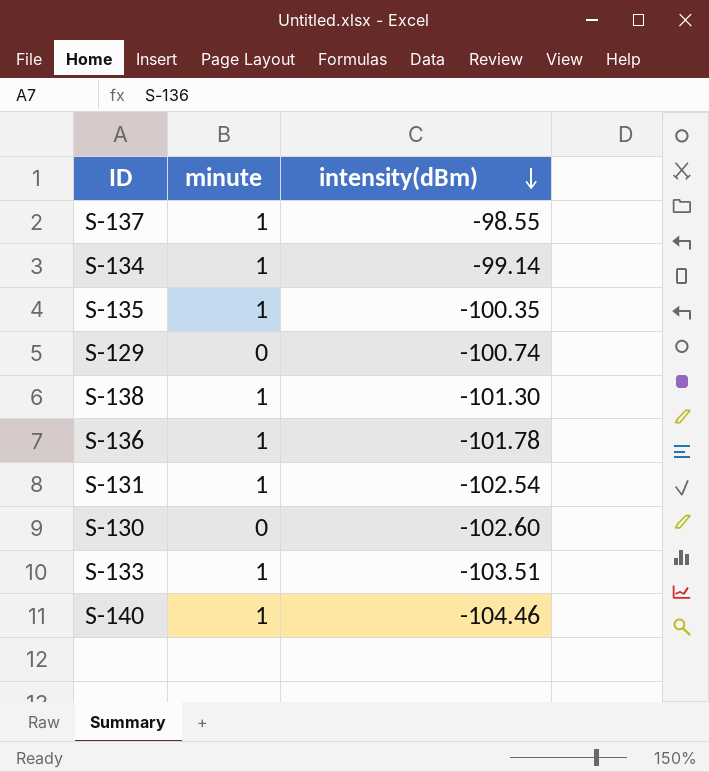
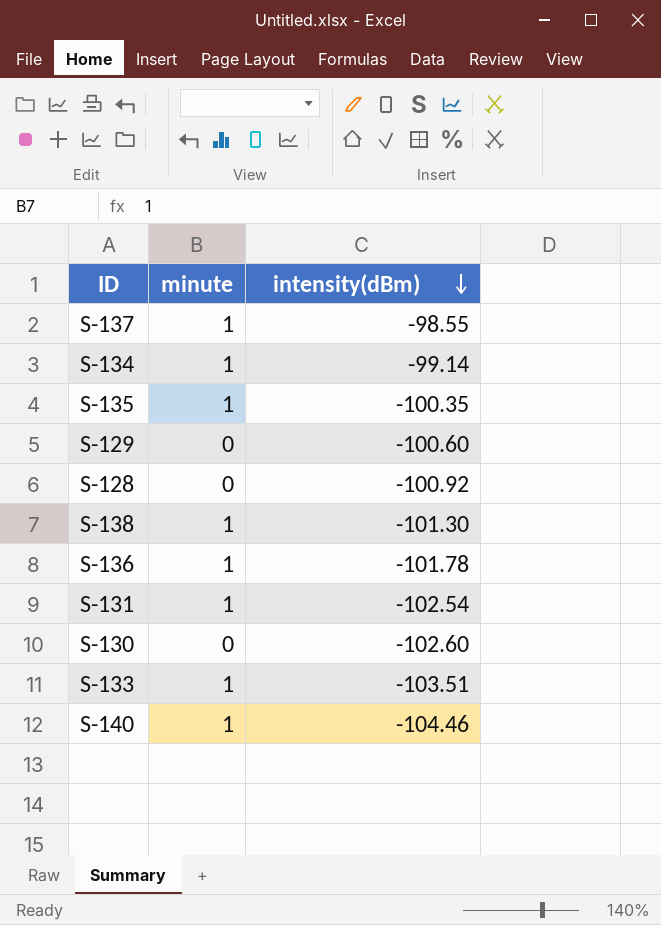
S-129 | intensity(dBm): -100.74 -> -100.60
row S-128: none -> 0 | -100.92

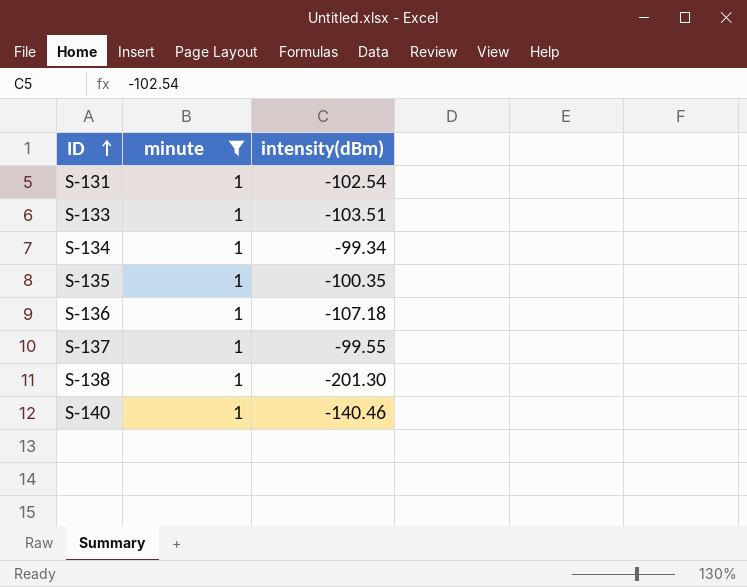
filter: none -> minute = 1
row order: intensity(dBm) descending -> ID ascending
S-134 | intensity(dBm): -99.14 -> -99.34
S-136 | intensity(dBm): -101.78 -> -107.18
S-137 | intensity(dBm): -98.55 -> -99.55
S-138 | intensity(dBm): -101.30 -> -201.30
S-140 | intensity(dBm): -104.46 -> -140.46

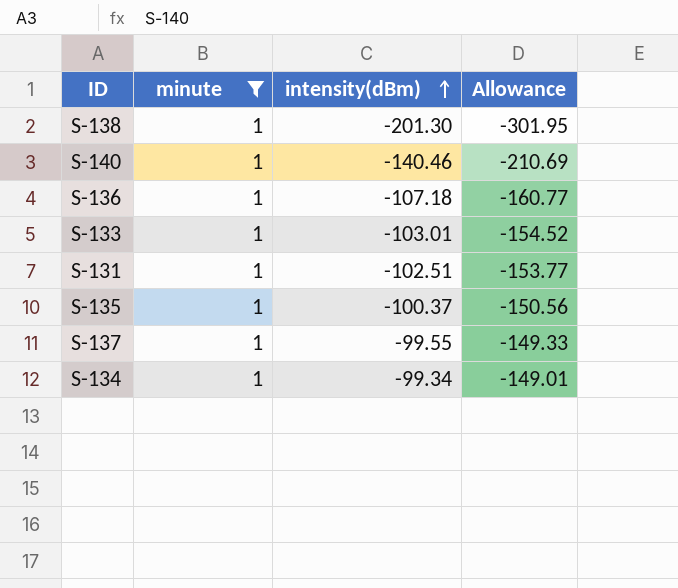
row order: ID ascending -> intensity(dBm) ascending
column Allowance | formula: none -> [intensity(dBm)] * 1.5
S-133 | intensity(dBm): -103.51 -> -103.01
S-131 | intensity(dBm): -102.54 -> -102.51
S-135 | intensity(dBm): -100.35 -> -100.37

